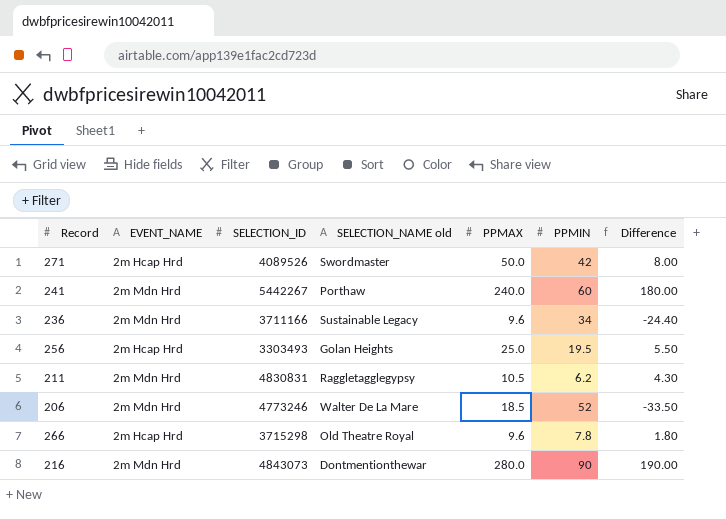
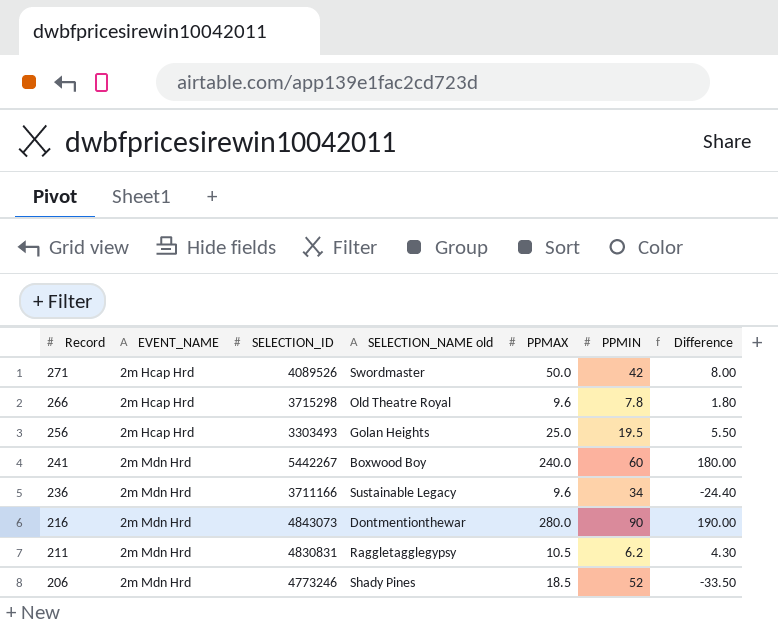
row order: none -> Record descending
241 | SELECTION_NAME old: Porthaw -> Boxwood Boy
206 | SELECTION_NAME old: Walter De La Mare -> Shady Pines

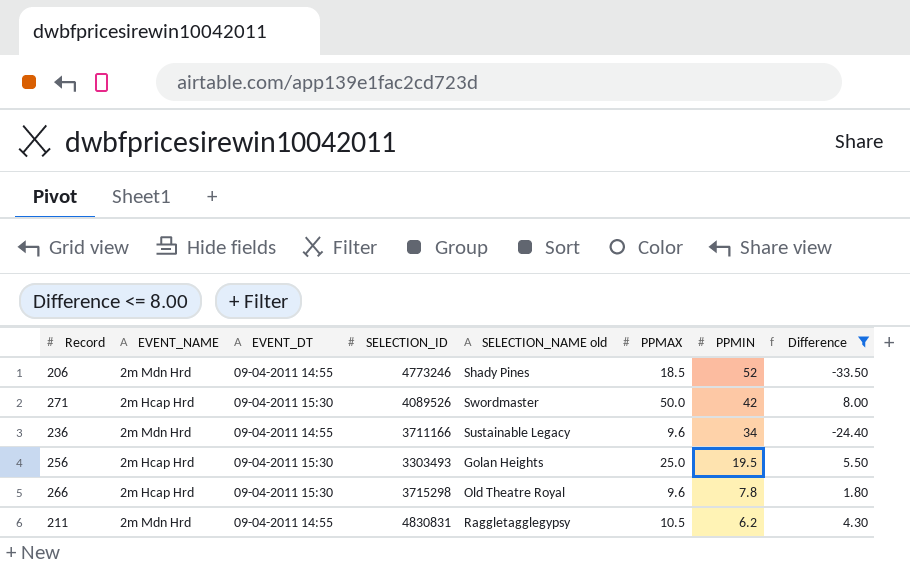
filter: none -> Difference <= 8.00
row order: Record descending -> PPMIN descending
column EVENT_DT | position: none -> 3

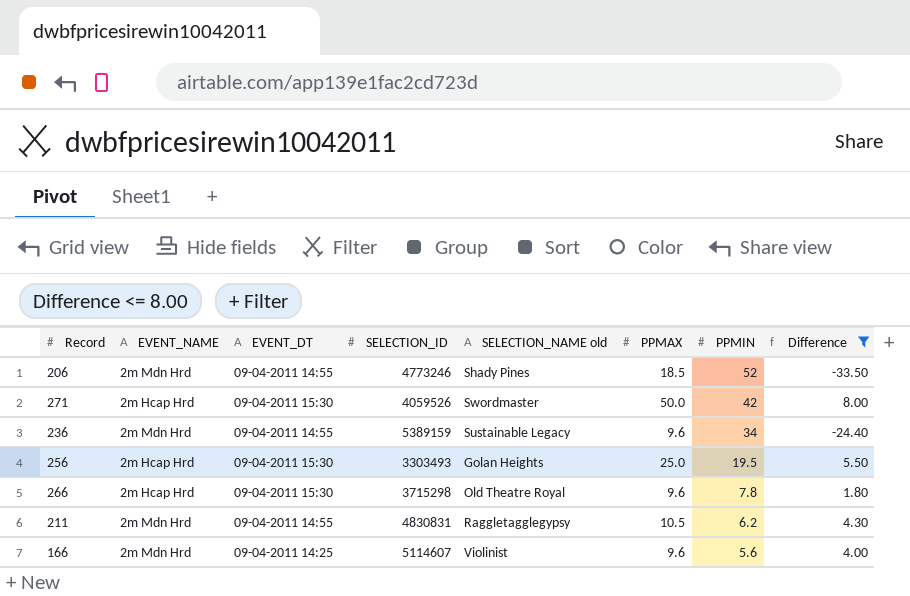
271 | SELECTION_ID: 4089526 -> 4059526
236 | SELECTION_ID: 3711166 -> 5389159
row 166: none -> 2m Mdn Hrd | 09-04-2011 14:25 | 5114607 | Violinist | 9.6 | 5.6 | 4.00

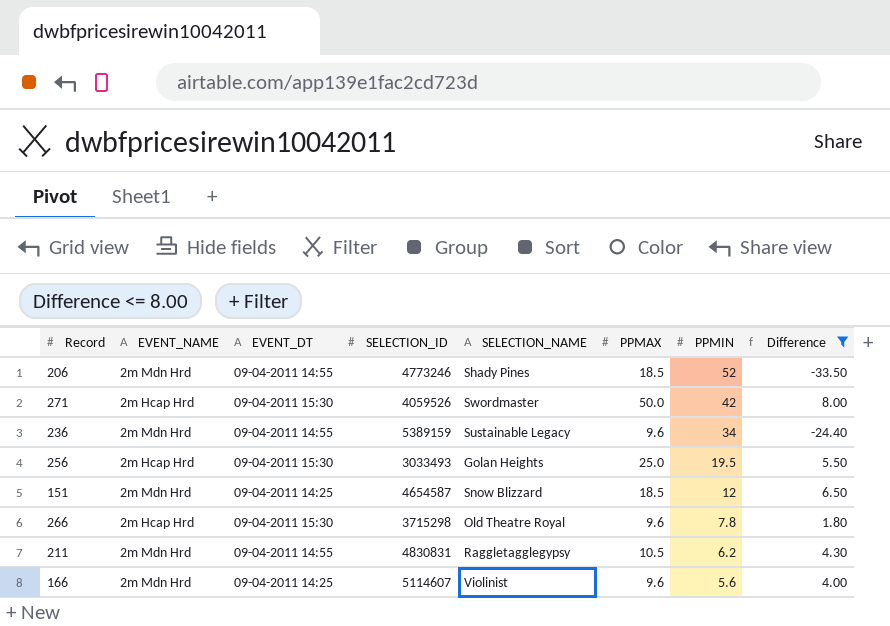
column name: SELECTION_NAME old -> SELECTION_NAME
256 | SELECTION_ID: 3303493 -> 3033493
row 151: none -> 2m Mdn Hrd | 09-04-2011 14:25 | 4654587 | Snow Blizzard | 18.5 | 12 | 6.50

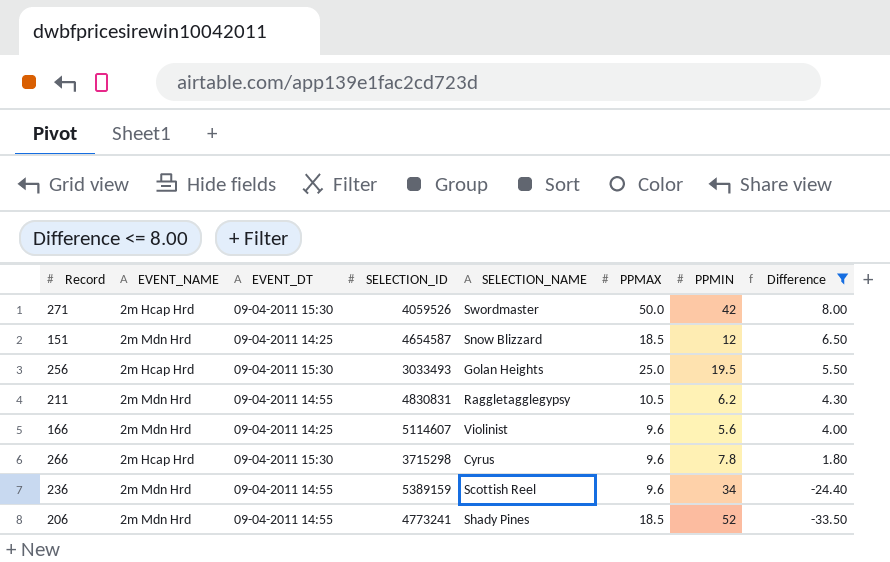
row order: PPMIN descending -> Difference descending
266 | SELECTION_NAME: Old Theatre Royal -> Cyrus
236 | SELECTION_NAME: Sustainable Legacy -> Scottish Reel
206 | SELECTION_ID: 4773246 -> 4773241

